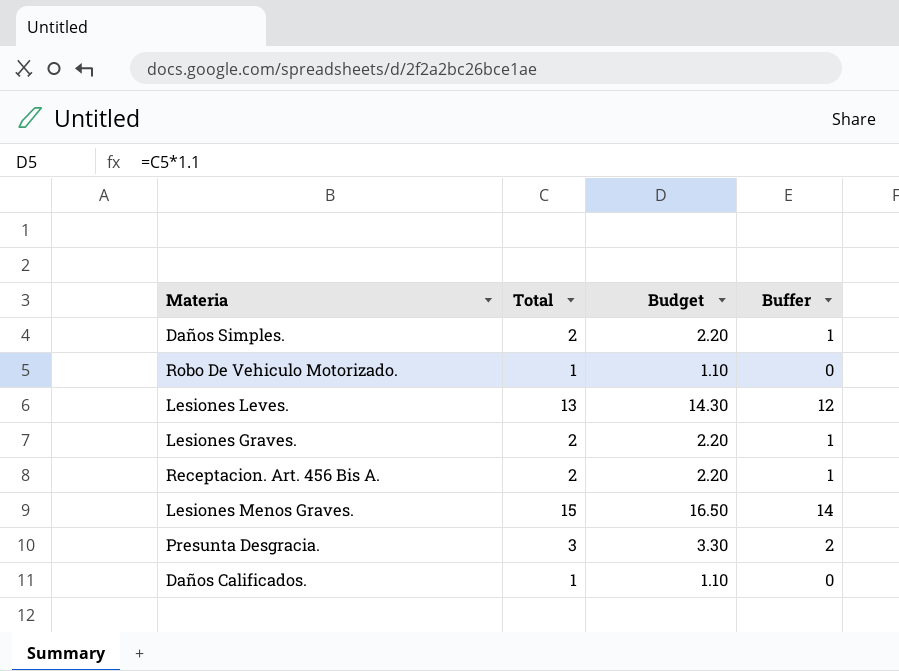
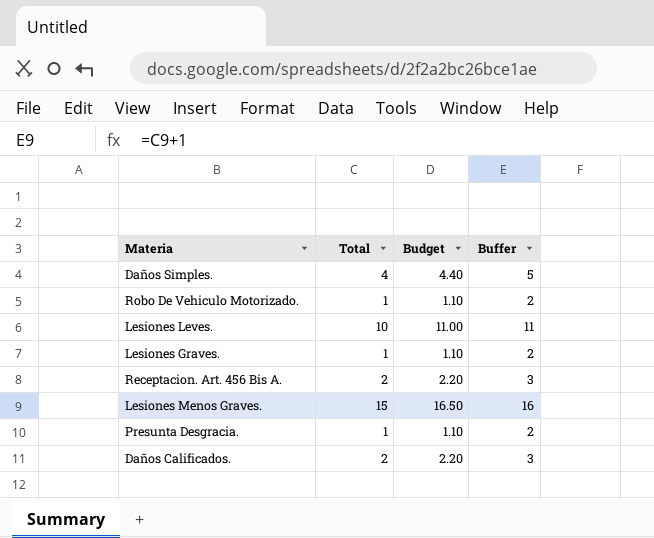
column Buffer | formula: [Total] - 1 -> [Total] + 1
Daños Simples. | Total: 2 -> 4
Daños Simples. | Budget: 2.20 -> 4.40
Lesiones Leves. | Total: 13 -> 10
Lesiones Leves. | Budget: 14.30 -> 11.00
Lesiones Graves. | Total: 2 -> 1
Lesiones Graves. | Budget: 2.20 -> 1.10
Presunta Desgracia. | Total: 3 -> 1
Presunta Desgracia. | Budget: 3.30 -> 1.10
Daños Calificados. | Total: 1 -> 2
Daños Calificados. | Budget: 1.10 -> 2.20

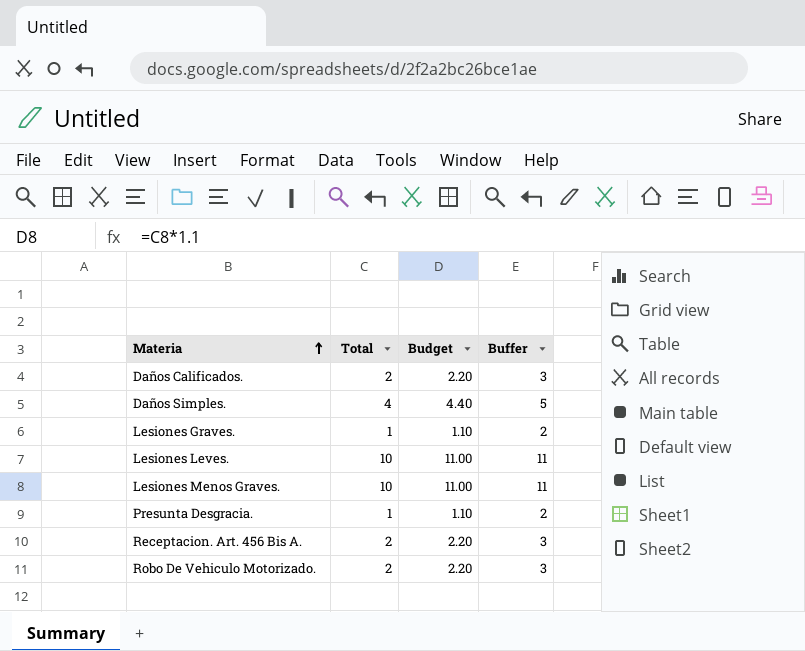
row order: none -> Materia ascending
Lesiones Menos Graves. | Total: 15 -> 10
Lesiones Menos Graves. | Budget: 16.50 -> 11.00
Lesiones Menos Graves. | Buffer: 16 -> 11
Robo De Vehiculo Motorizado. | Total: 1 -> 2
Robo De Vehiculo Motorizado. | Budget: 1.10 -> 2.20
Robo De Vehiculo Motorizado. | Buffer: 2 -> 3

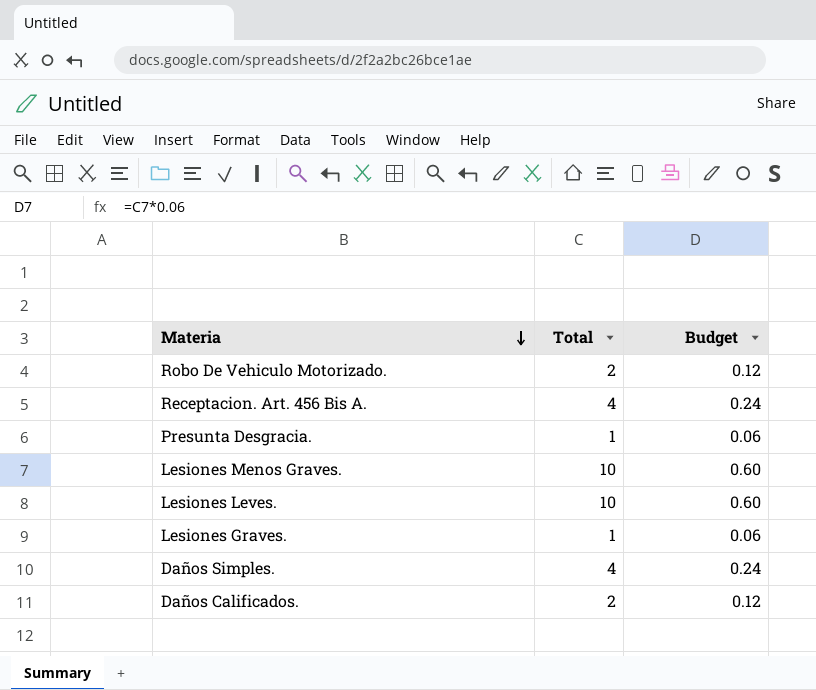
row order: Materia ascending -> Materia descending
column Buffer | formula: [Total] + 1 -> none
column Budget | formula: [Total] * 1.1 -> [Total] * 0.06
Receptacion. Art. 456 Bis A. | Total: 2 -> 4

